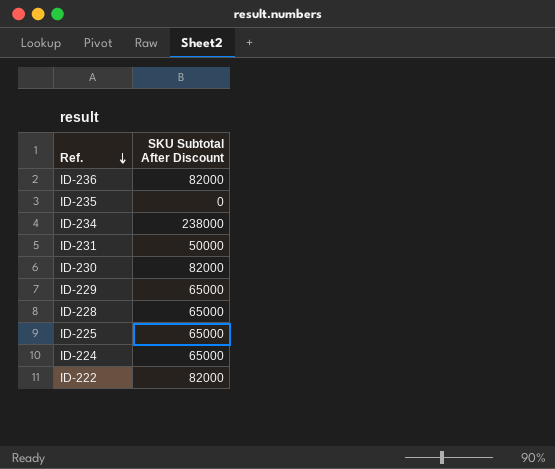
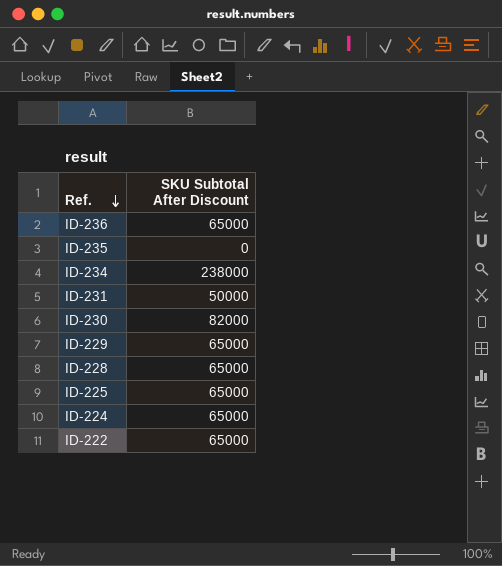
ID-236 | SKU Subtotal After Discount: 82000 -> 65000
ID-222 | SKU Subtotal After Discount: 82000 -> 65000

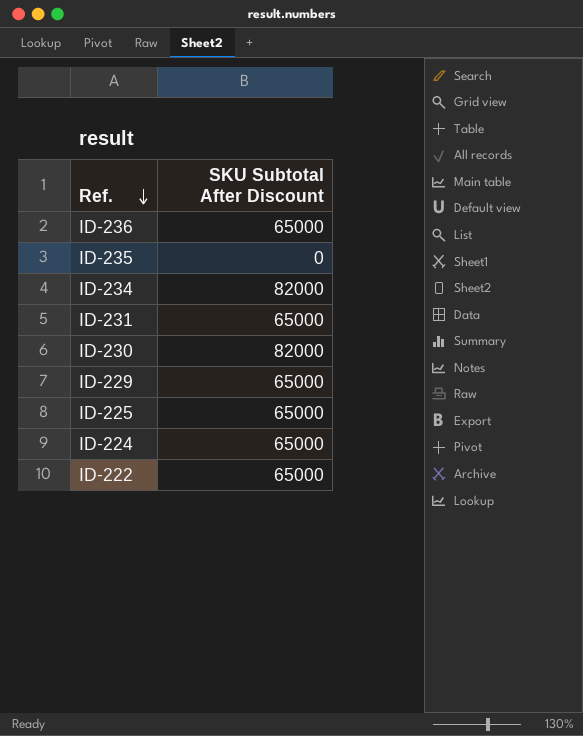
row ID-228: 65000 -> none
ID-234 | SKU Subtotal After Discount: 238000 -> 82000
ID-231 | SKU Subtotal After Discount: 50000 -> 65000

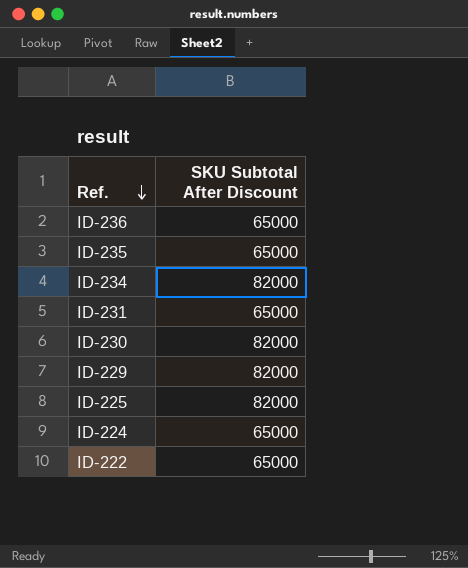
ID-235 | SKU Subtotal After Discount: 0 -> 65000
ID-229 | SKU Subtotal After Discount: 65000 -> 82000
ID-225 | SKU Subtotal After Discount: 65000 -> 82000

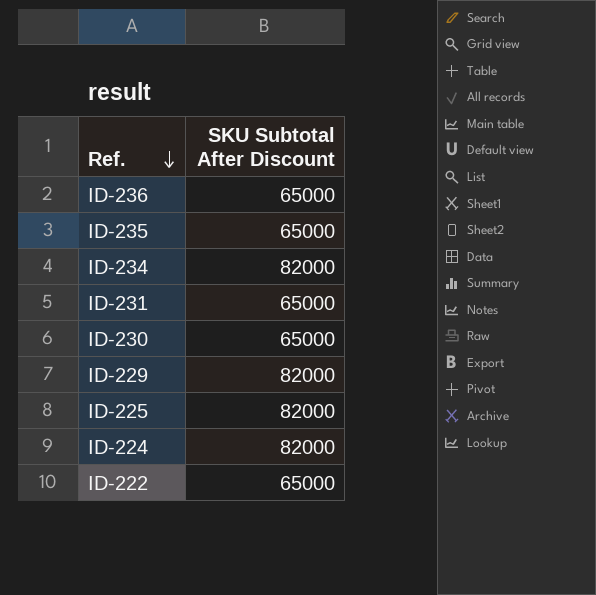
ID-230 | SKU Subtotal After Discount: 82000 -> 65000
ID-224 | SKU Subtotal After Discount: 65000 -> 82000

